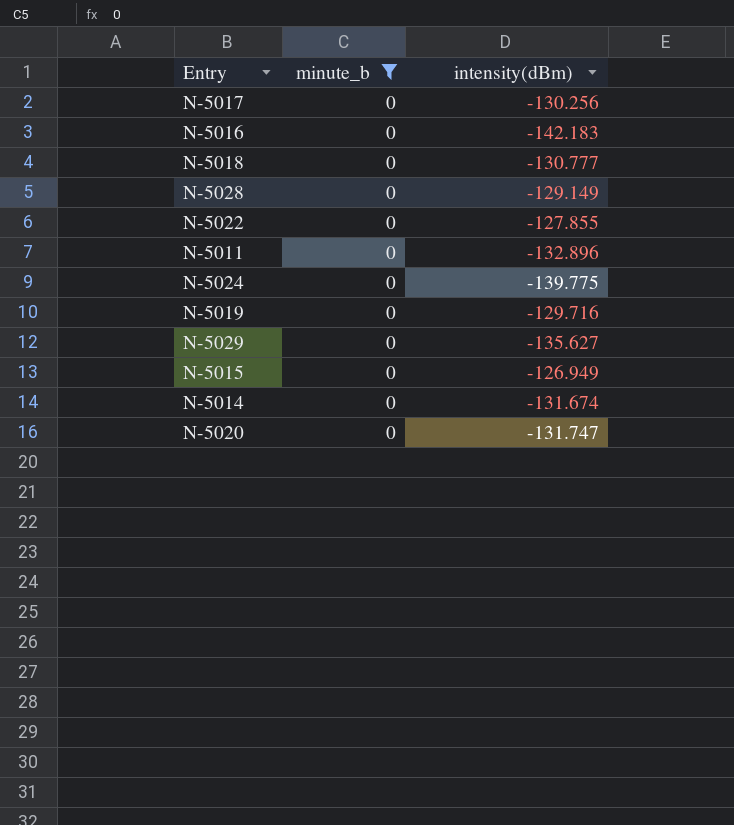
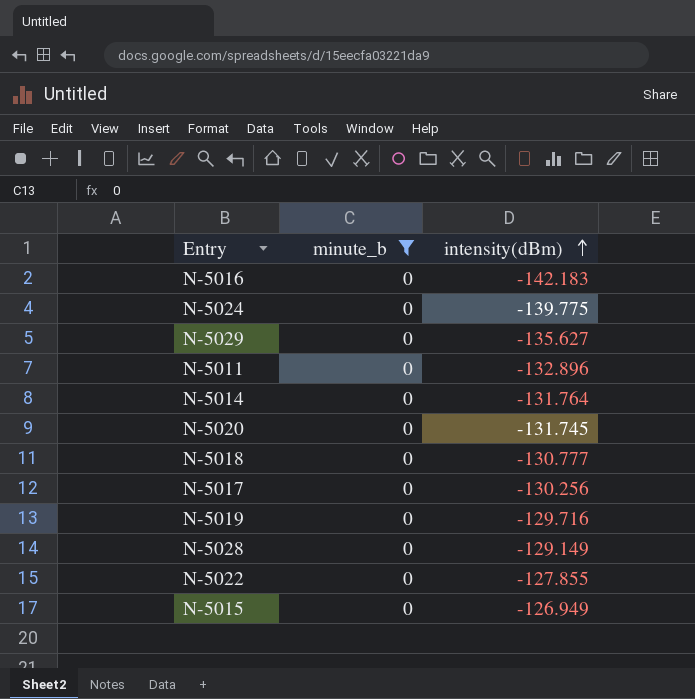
row order: none -> intensity(dBm) ascending
N-5014 | intensity(dBm): -131.674 -> -131.764
N-5020 | intensity(dBm): -131.747 -> -131.745

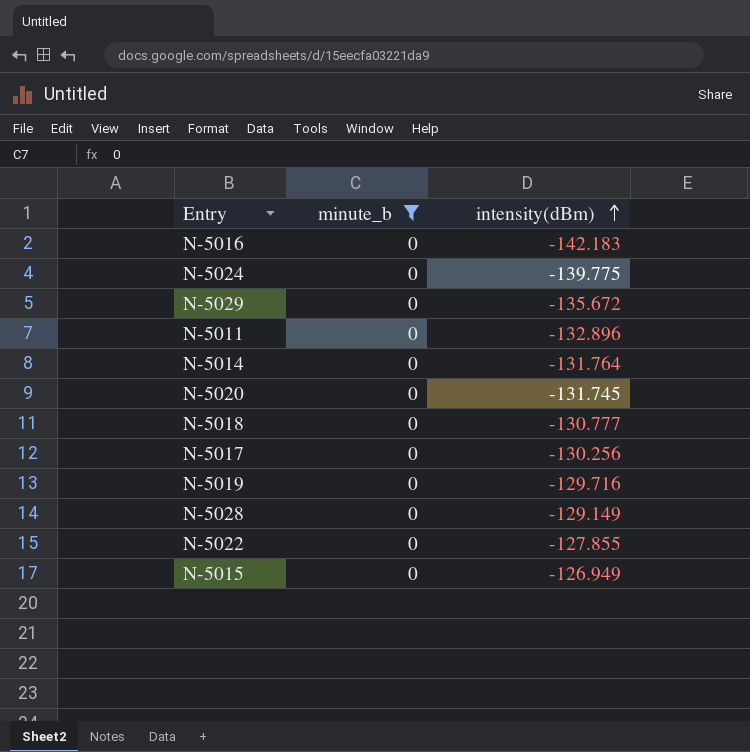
N-5029 | intensity(dBm): -135.627 -> -135.672

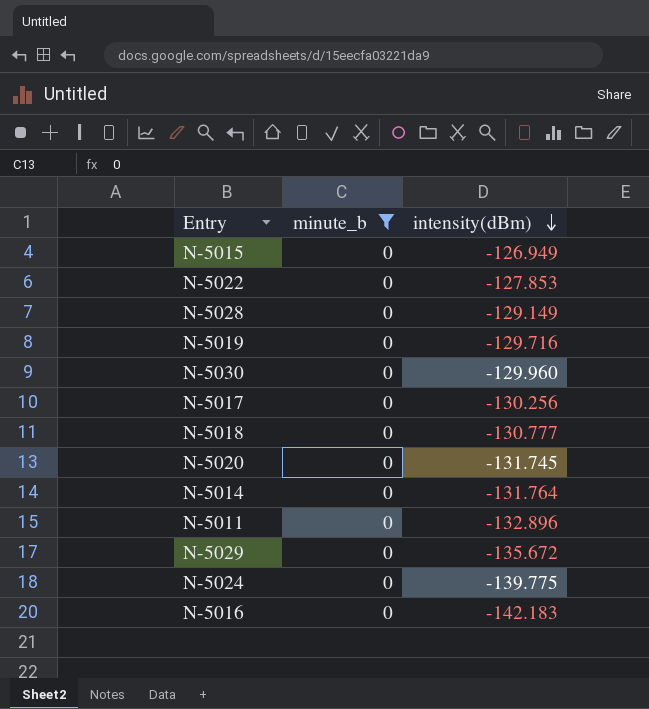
row order: intensity(dBm) ascending -> intensity(dBm) descending
N-5022 | intensity(dBm): -127.855 -> -127.853
row N-5030: none -> 0 | -129.960

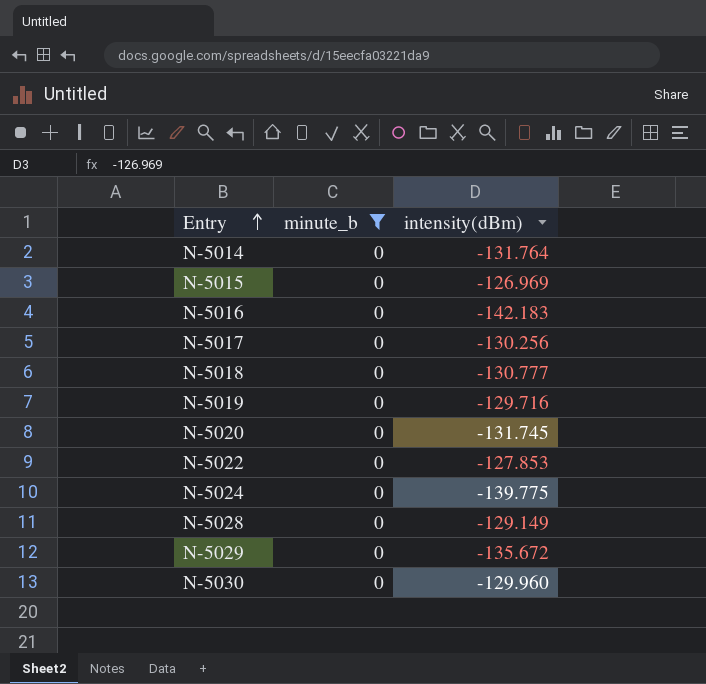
row order: intensity(dBm) descending -> Entry ascending
row N-5011: 0 | -132.896 -> none
N-5015 | intensity(dBm): -126.949 -> -126.969

